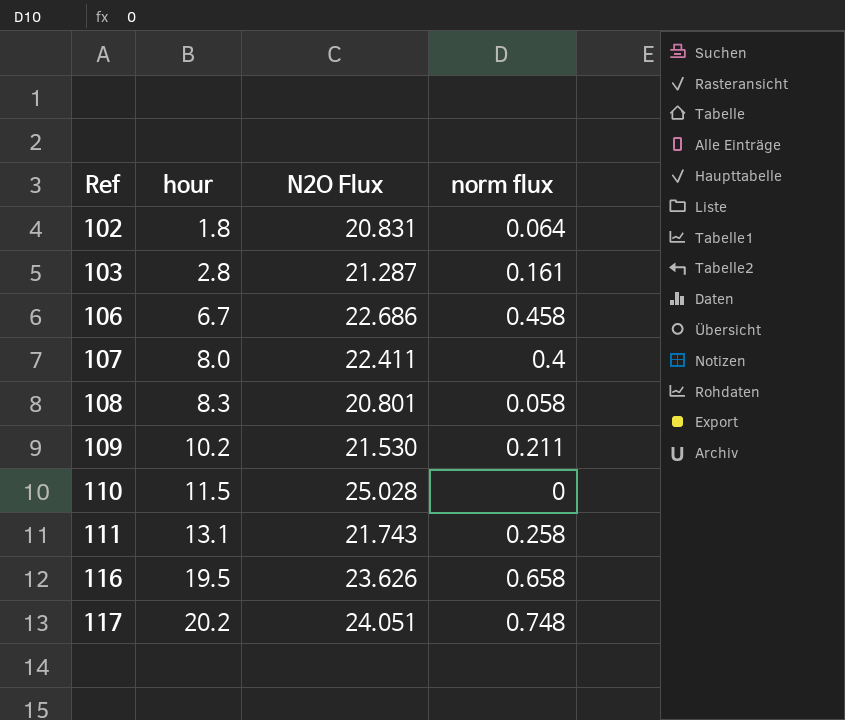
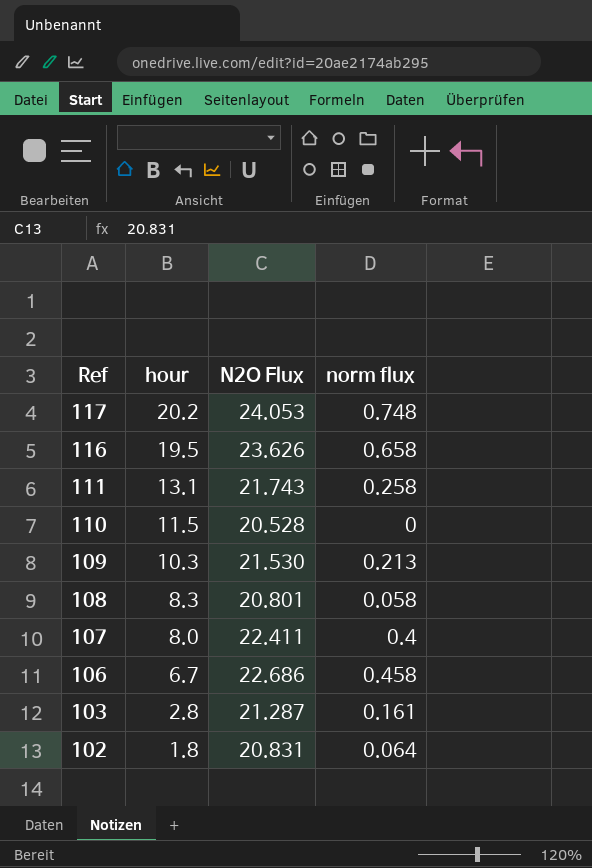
row order: Ref ascending -> Ref descending
117 | N2O Flux: 24.051 -> 24.053
110 | N2O Flux: 25.028 -> 20.528
109 | hour: 10.2 -> 10.3
109 | norm flux: 0.211 -> 0.213

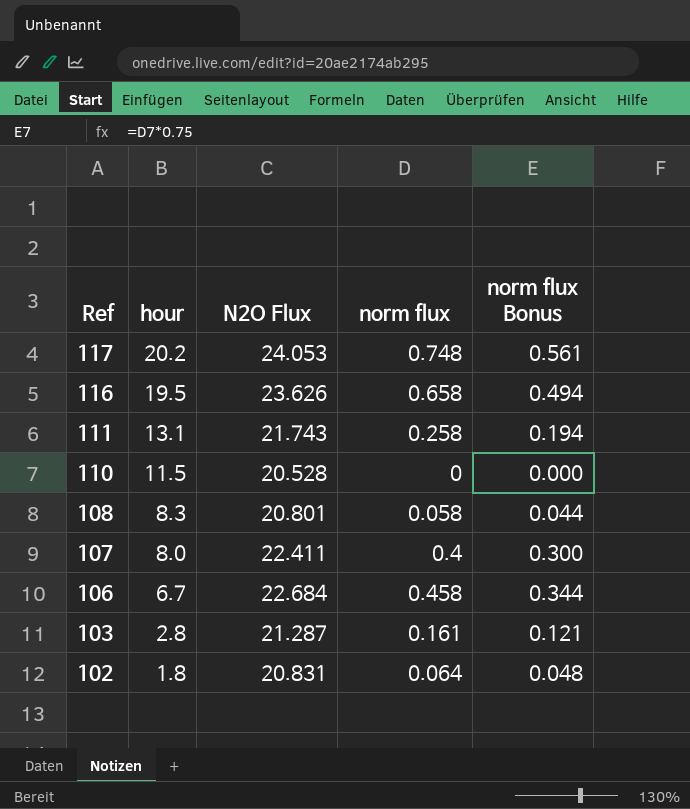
column norm flux Bonus | formula: none -> [norm flux] * 0.75
row 109: 10.3 | 21.530 | 0.213 -> none
106 | N2O Flux: 22.686 -> 22.684

